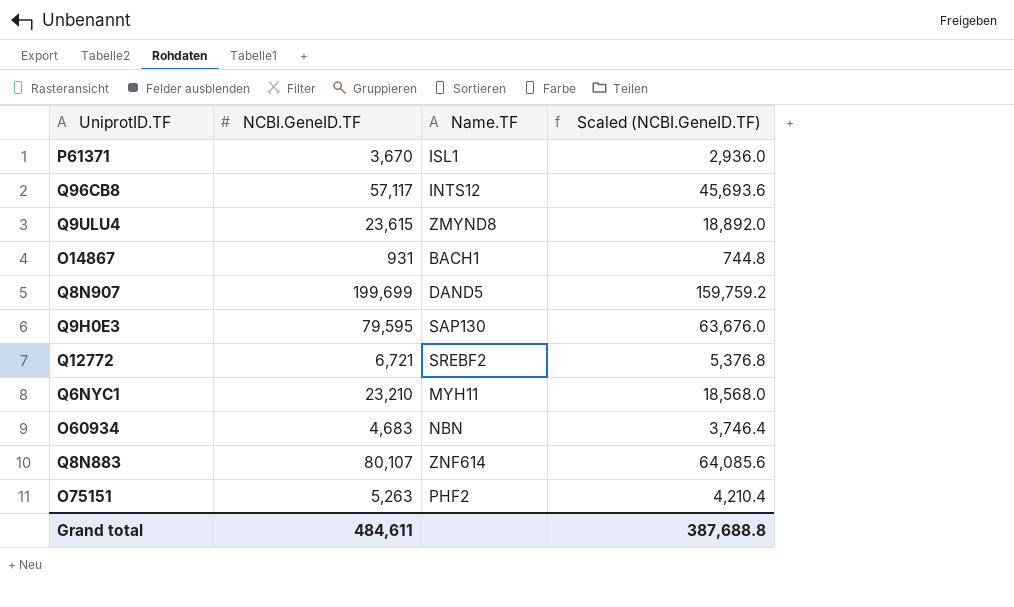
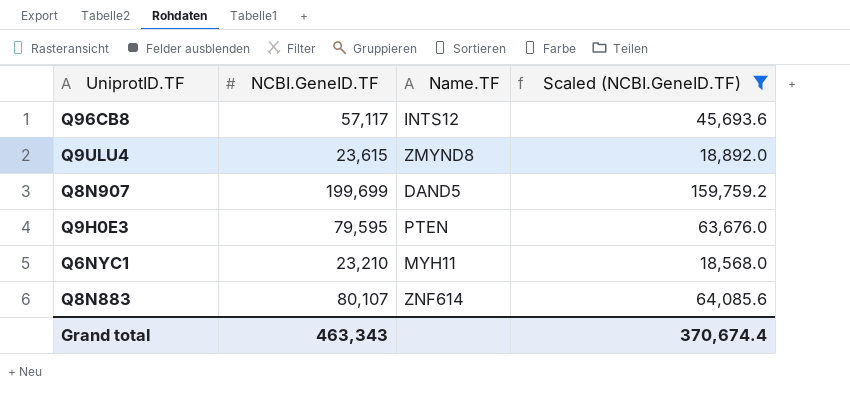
filter: none -> Scaled (NCBI.GeneID.TF) >= 18,568.0
Q9H0E3 | Name.TF: SAP130 -> PTEN
Grand total | NCBI.GeneID.TF: 484,611 -> 463,343
Grand total | Scaled (NCBI.GeneID.TF): 387,688.8 -> 370,674.4

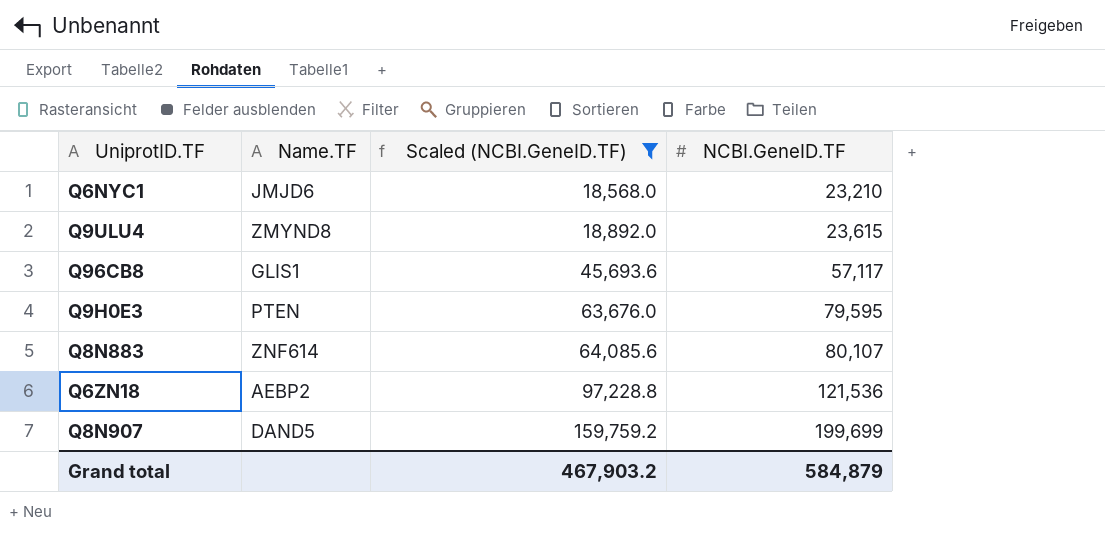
row order: none -> Scaled (NCBI.GeneID.TF) ascending
column NCBI.GeneID.TF | position: 2 -> 4
Q6NYC1 | Name.TF: MYH11 -> JMJD6
Q96CB8 | Name.TF: INTS12 -> GLIS1
row Q6ZN18: none -> AEBP2 | 97,228.8 | 121,536
Grand total | Scaled (NCBI.GeneID.TF): 370,674.4 -> 467,903.2
Grand total | NCBI.GeneID.TF: 463,343 -> 584,879

